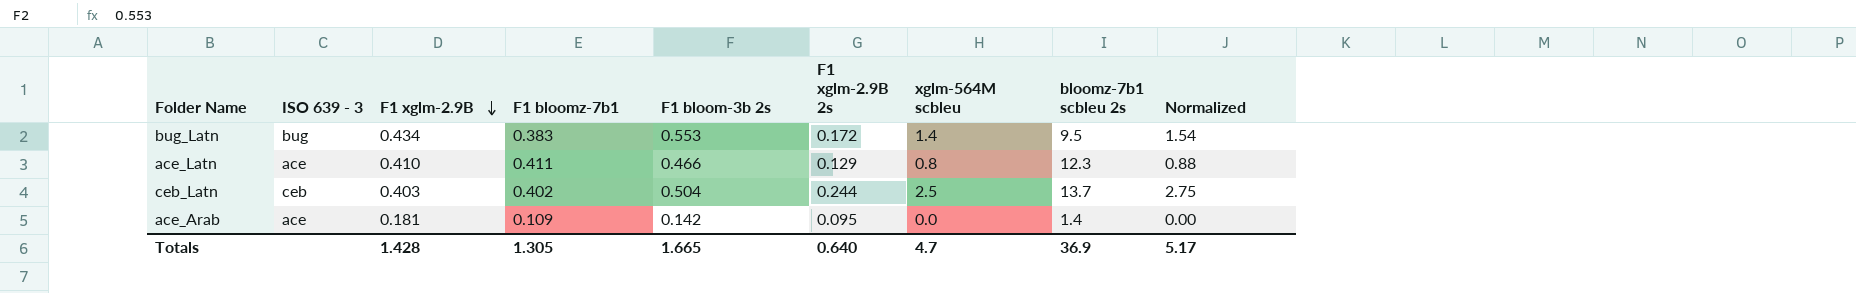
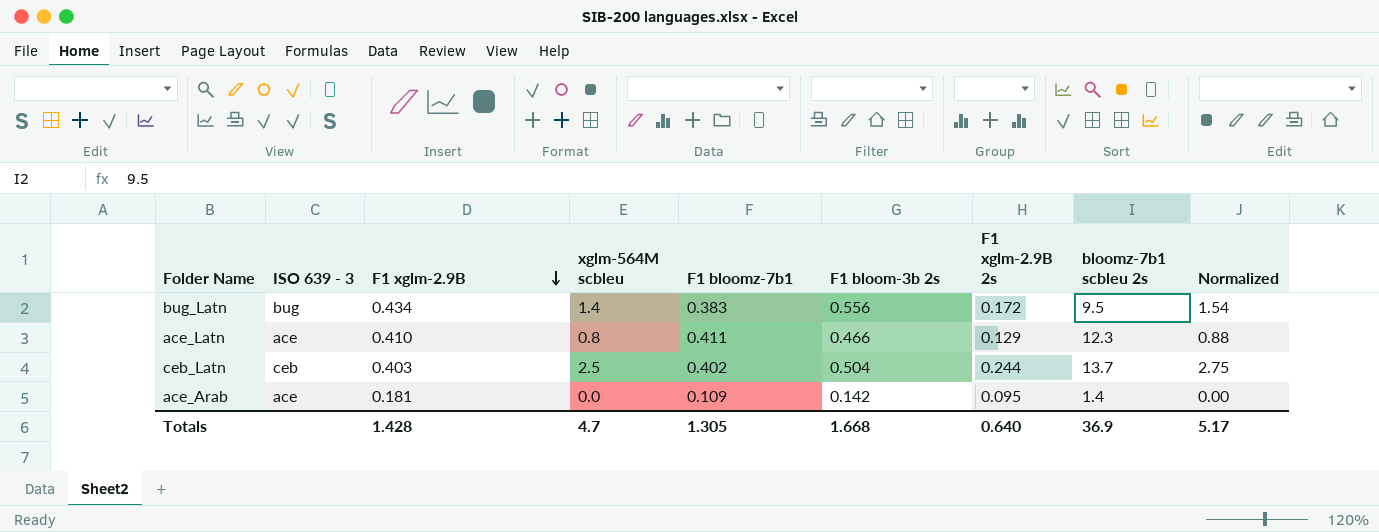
column xglm-564M scbleu | position: 7 -> 4
bug_Latn | F1 bloom-3b 2s: 0.553 -> 0.556
Totals | F1 bloom-3b 2s: 1.665 -> 1.668

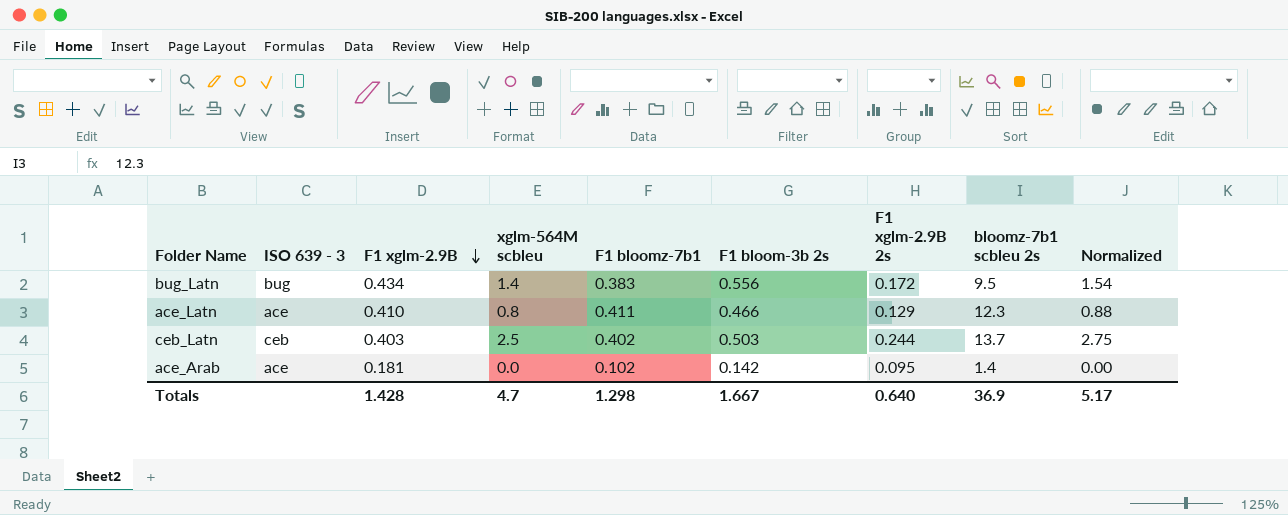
ceb_Latn | F1 bloom-3b 2s: 0.504 -> 0.503
ace_Arab | F1 bloomz-7b1: 0.109 -> 0.102
Totals | F1 bloomz-7b1: 1.305 -> 1.298
Totals | F1 bloom-3b 2s: 1.668 -> 1.667

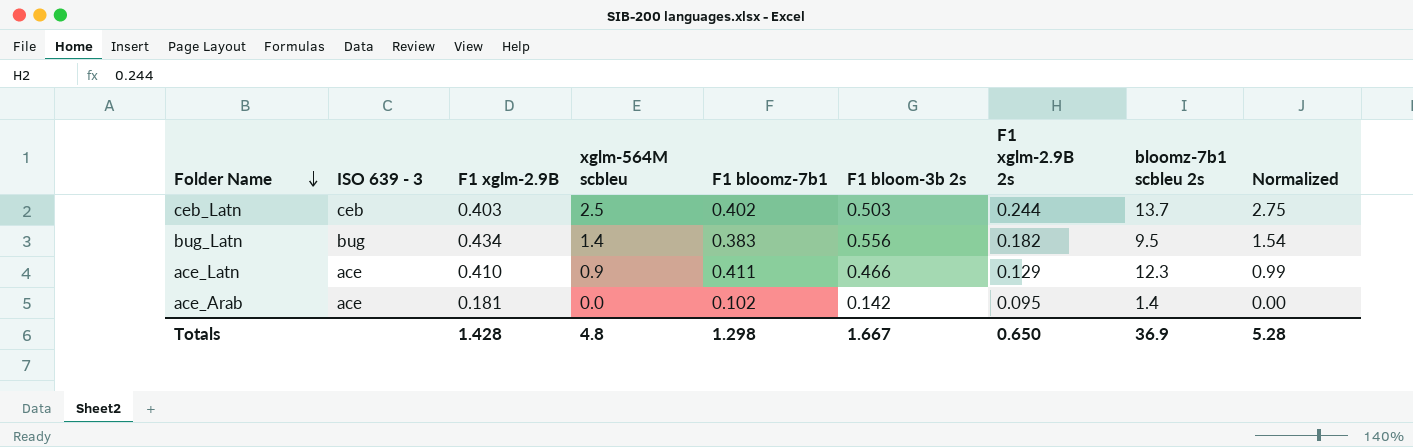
row order: F1 xglm-2.9B descending -> Folder Name descending
bug_Latn | F1 xglm-2.9B 2s: 0.172 -> 0.182
ace_Latn | xglm-564M scbleu: 0.8 -> 0.9
ace_Latn | Normalized: 0.88 -> 0.99
Totals | xglm-564M scbleu: 4.7 -> 4.8
Totals | F1 xglm-2.9B 2s: 0.640 -> 0.650
Totals | Normalized: 5.17 -> 5.28

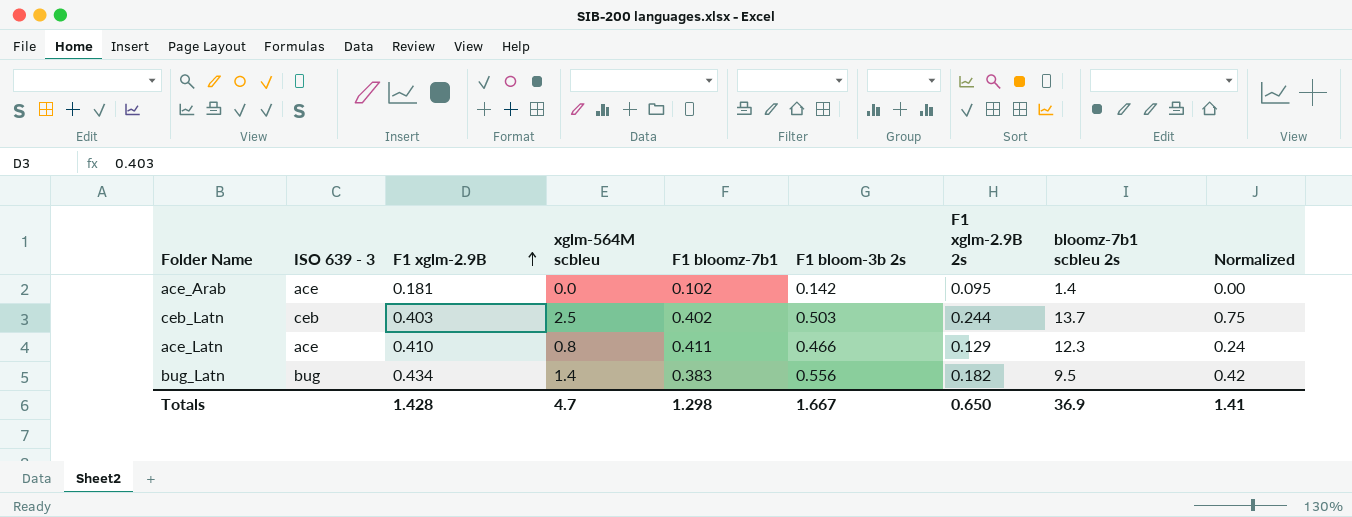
row order: Folder Name descending -> F1 xglm-2.9B ascending
column Normalized | formula: [xglm-564M scbleu] * 1.1 -> [xglm-564M scbleu] * 0.3
ace_Latn | xglm-564M scbleu: 0.9 -> 0.8
Totals | xglm-564M scbleu: 4.8 -> 4.7
Totals | Normalized: 5.28 -> 1.41

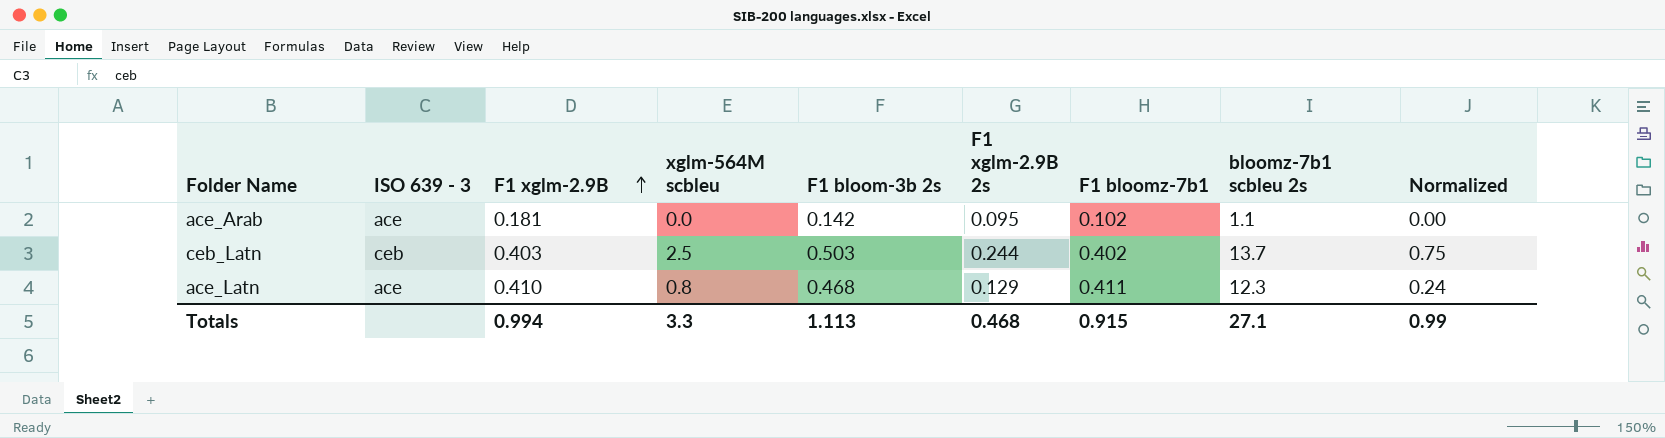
column F1 bloomz-7b1 | position: 5 -> 7
row bug_Latn: bug | 0.434 | 1.4 | 0.383 | 0.556 | 0.182 | 9.5 | 0.42 -> none
ace_Arab | bloomz-7b1 scbleu 2s: 1.4 -> 1.1
ace_Latn | F1 bloom-3b 2s: 0.466 -> 0.468
Totals | F1 xglm-2.9B: 1.428 -> 0.994
Totals | xglm-564M scbleu: 4.7 -> 3.3
Totals | F1 bloom-3b 2s: 1.667 -> 1.113
Totals | F1 xglm-2.9B 2s: 0.650 -> 0.468
Totals | F1 bloomz-7b1: 1.298 -> 0.915
Totals | bloomz-7b1 scbleu 2s: 36.9 -> 27.1
Totals | Normalized: 1.41 -> 0.99

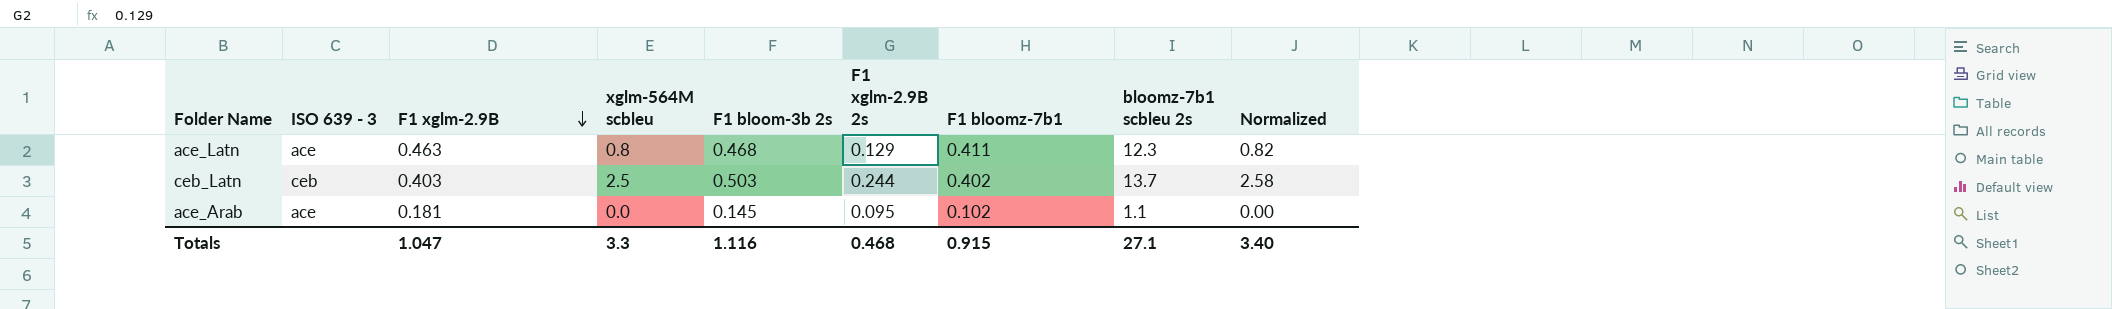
row order: F1 xglm-2.9B ascending -> F1 xglm-2.9B descending
column Normalized | formula: [xglm-564M scbleu] * 0.3 -> [xglm-564M scbleu] * 1.03
ace_Latn | F1 xglm-2.9B: 0.410 -> 0.463
ace_Arab | F1 bloom-3b 2s: 0.142 -> 0.145
Totals | F1 xglm-2.9B: 0.994 -> 1.047
Totals | F1 bloom-3b 2s: 1.113 -> 1.116
Totals | Normalized: 0.99 -> 3.40

